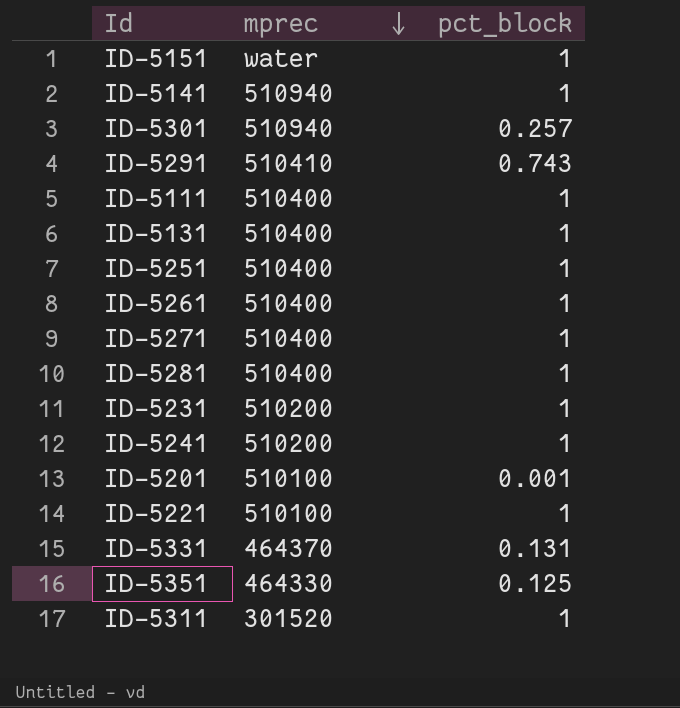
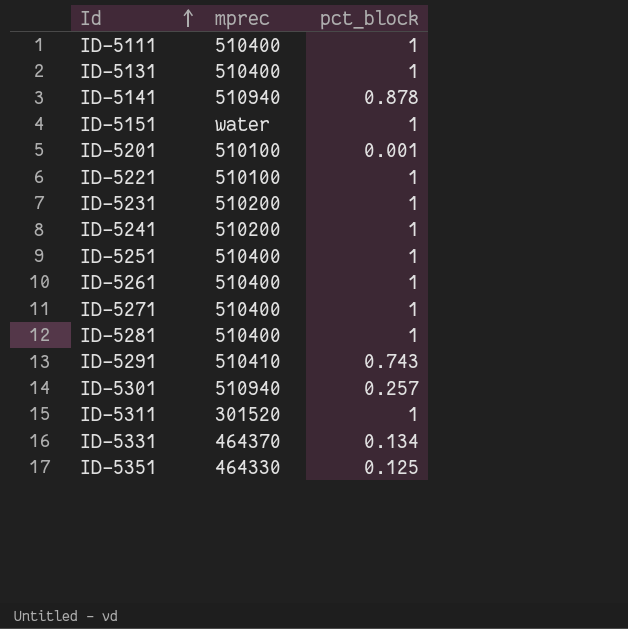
row order: mprec descending -> Id ascending
ID-5141 | pct_block: 1 -> 0.878
ID-5331 | pct_block: 0.131 -> 0.134

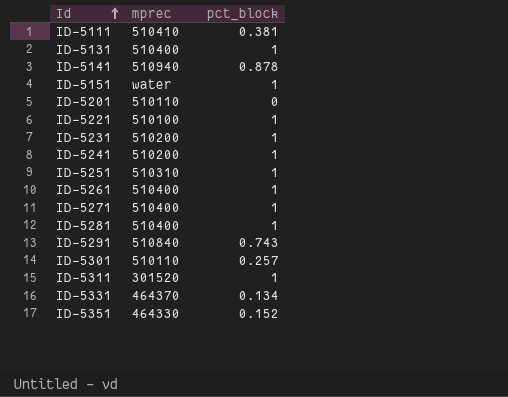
ID-5111 | mprec: 510400 -> 510410
ID-5111 | pct_block: 1 -> 0.381
ID-5201 | mprec: 510100 -> 510110
ID-5201 | pct_block: 0.001 -> 0
ID-5251 | mprec: 510400 -> 510310
ID-5291 | mprec: 510410 -> 510840
ID-5301 | mprec: 510940 -> 510110
ID-5351 | pct_block: 0.125 -> 0.152

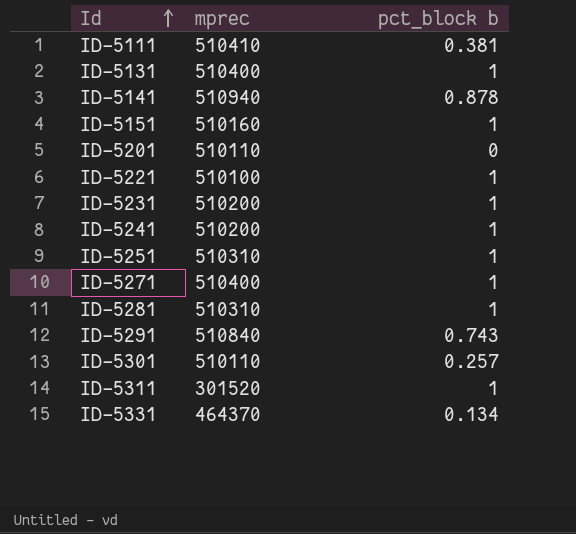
column name: pct_block -> pct_block b
row ID-5261: 510400 | 1 -> none
row ID-5351: 464330 | 0.152 -> none
ID-5151 | mprec: water -> 510160
ID-5281 | mprec: 510400 -> 510310

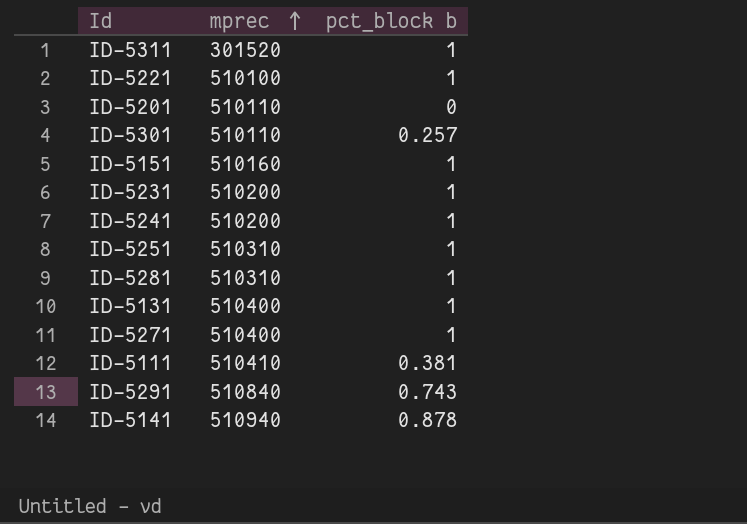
row order: Id ascending -> mprec ascending
row ID-5331: 464370 | 0.134 -> none

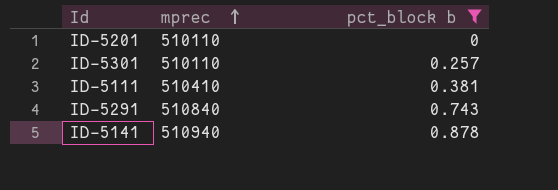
filter: none -> pct_block b != 1

